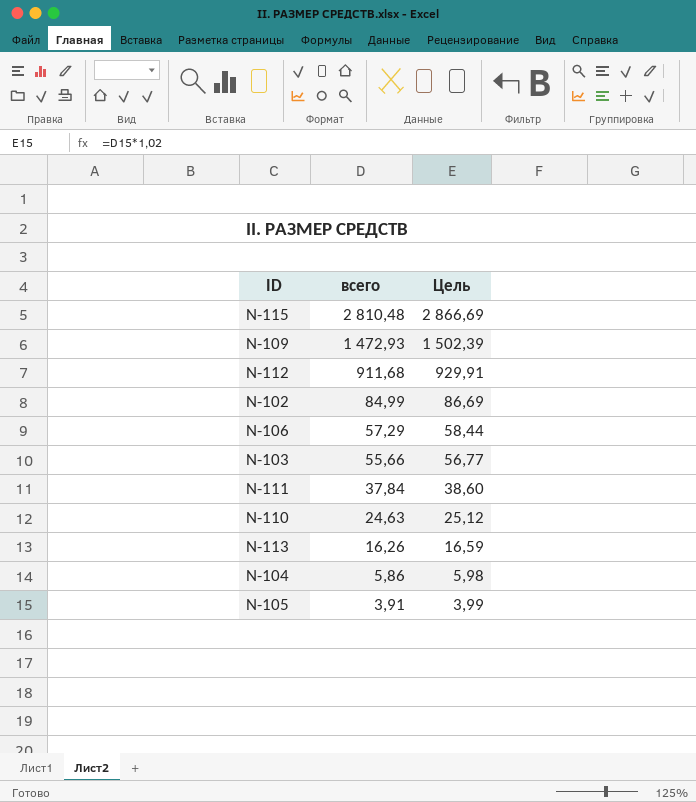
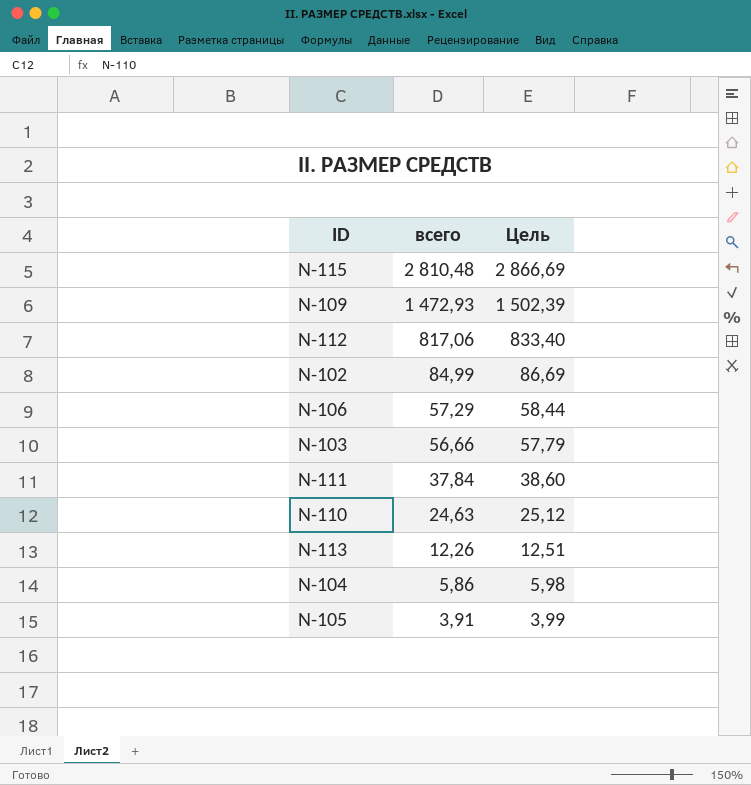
N-112 | всего: 911,68 -> 817,06
N-112 | Цель: 929,91 -> 833,40
N-103 | всего: 55,66 -> 56,66
N-103 | Цель: 56,77 -> 57,79
N-113 | всего: 16,26 -> 12,26
N-113 | Цель: 16,59 -> 12,51

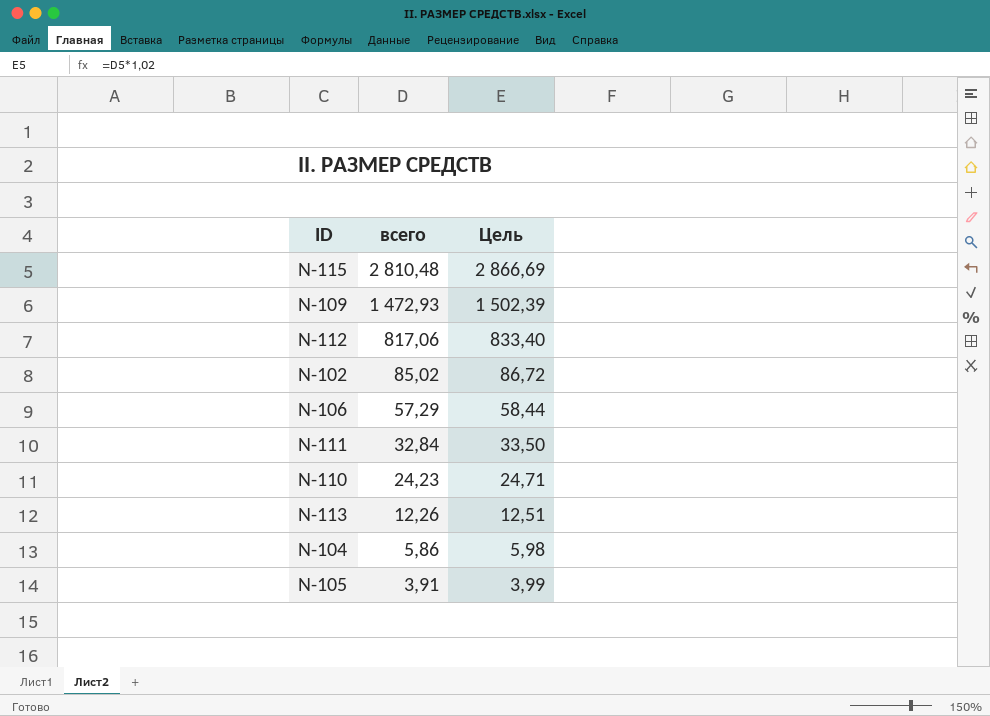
row N-103: 56,66 | 57,79 -> none
N-102 | всего: 84,99 -> 85,02
N-102 | Цель: 86,69 -> 86,72
N-111 | всего: 37,84 -> 32,84
N-111 | Цель: 38,60 -> 33,50
N-110 | всего: 24,63 -> 24,23
N-110 | Цель: 25,12 -> 24,71

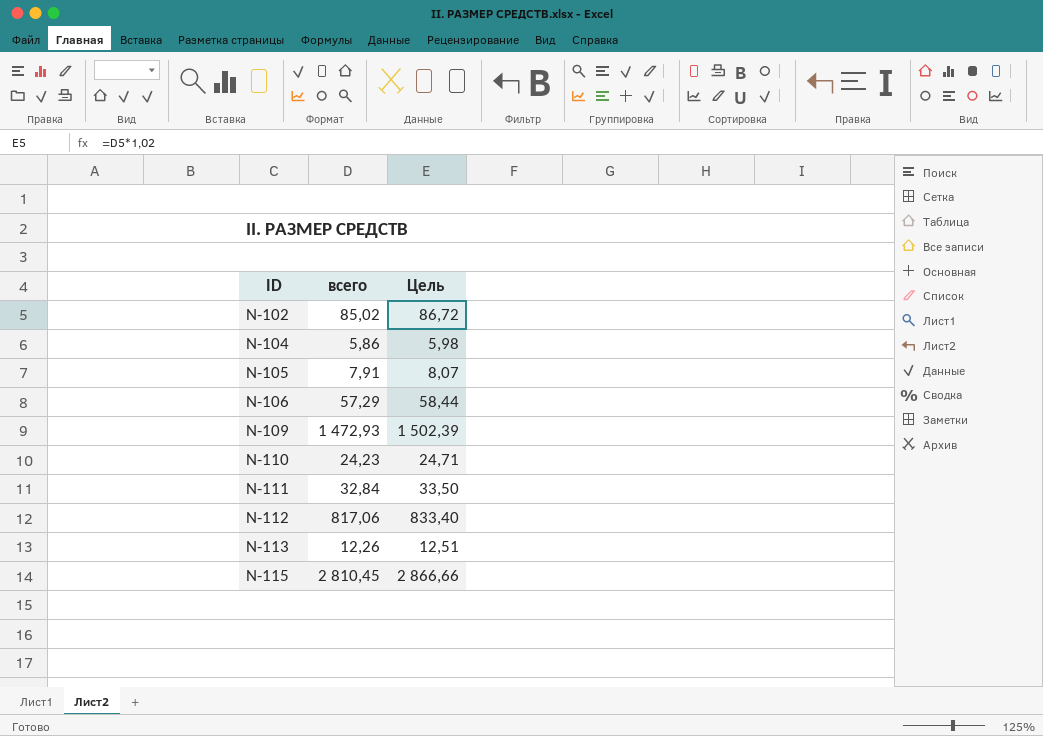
row order: всего descending -> ID ascending
N-105 | всего: 3,91 -> 7,91
N-105 | Цель: 3,99 -> 8,07
N-115 | всего: 2 810,48 -> 2 810,45
N-115 | Цель: 2 866,69 -> 2 866,66

